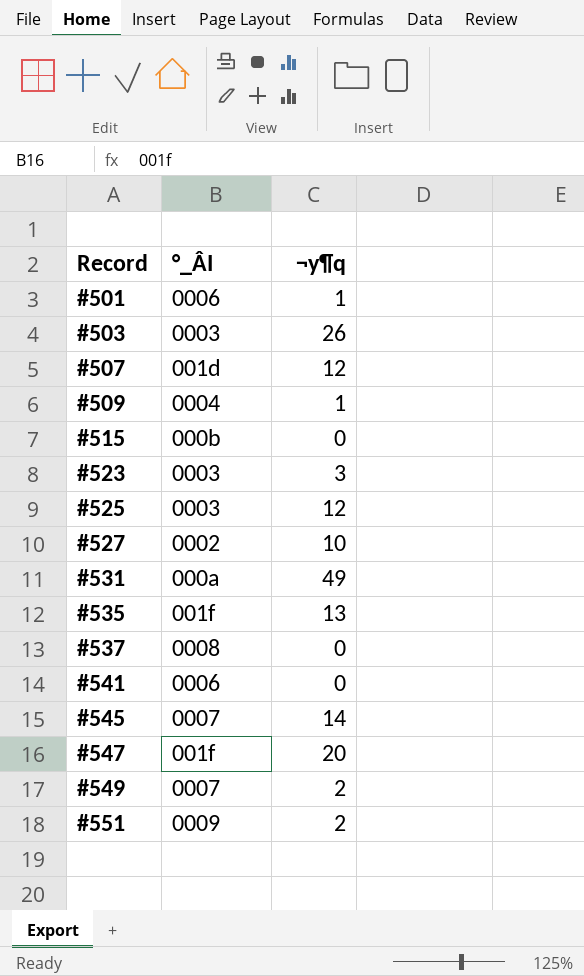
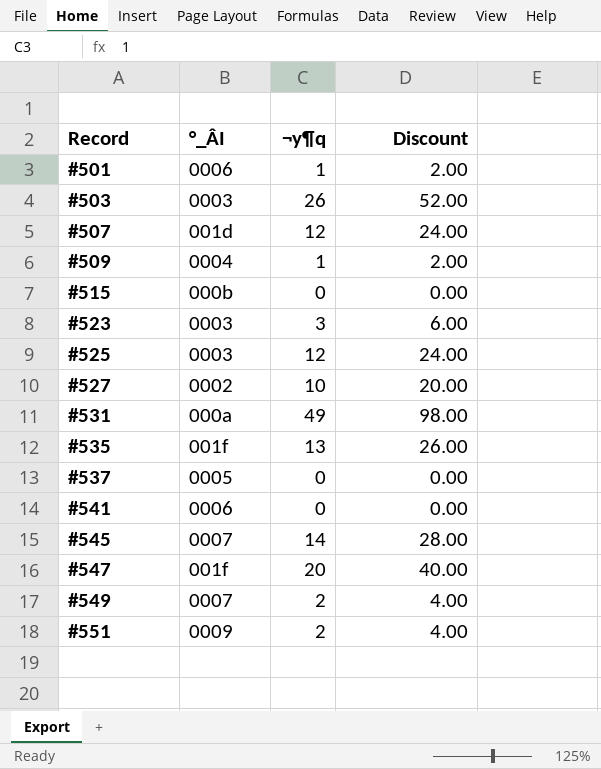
column Discount | formula: none -> [¬y¶q] * 2
#537 | °_ÂI: 0008 -> 0005

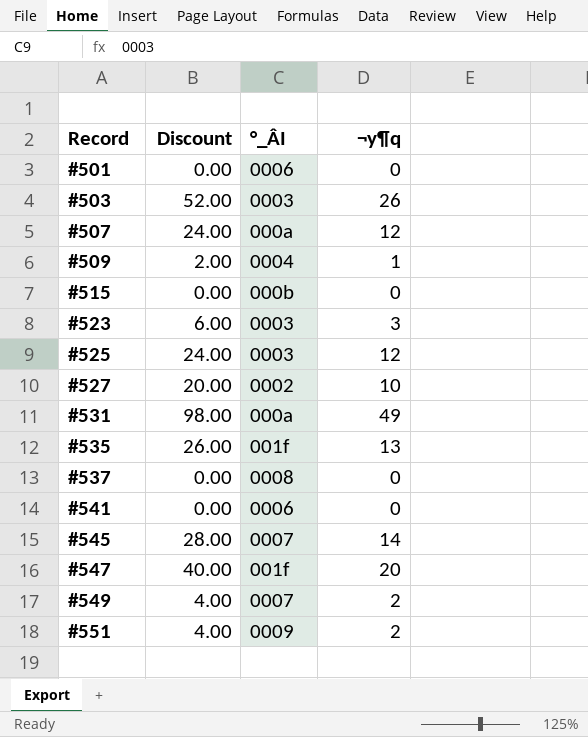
column Discount | position: 4 -> 2
#501 | Discount: 2.00 -> 0.00
#501 | ¬y¶q: 1 -> 0
#507 | °_ÂI: 001d -> 000a
#537 | °_ÂI: 0005 -> 0008

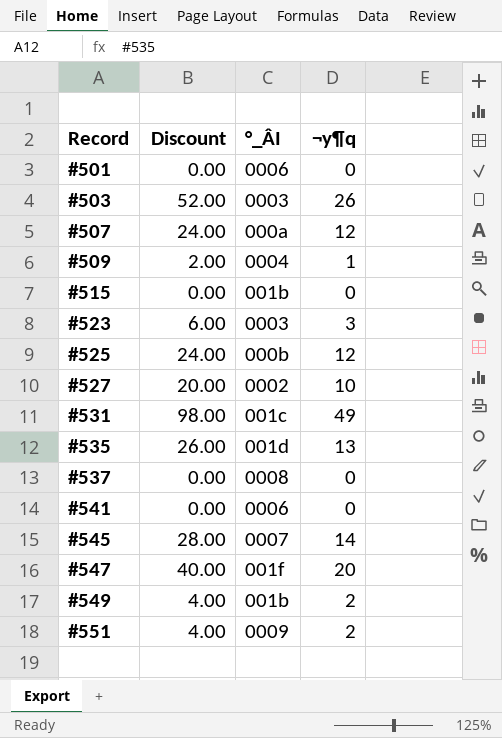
#515 | °_ÂI: 000b -> 001b
#525 | °_ÂI: 0003 -> 000b
#531 | °_ÂI: 000a -> 001c
#535 | °_ÂI: 001f -> 001d
#549 | °_ÂI: 0007 -> 001b

